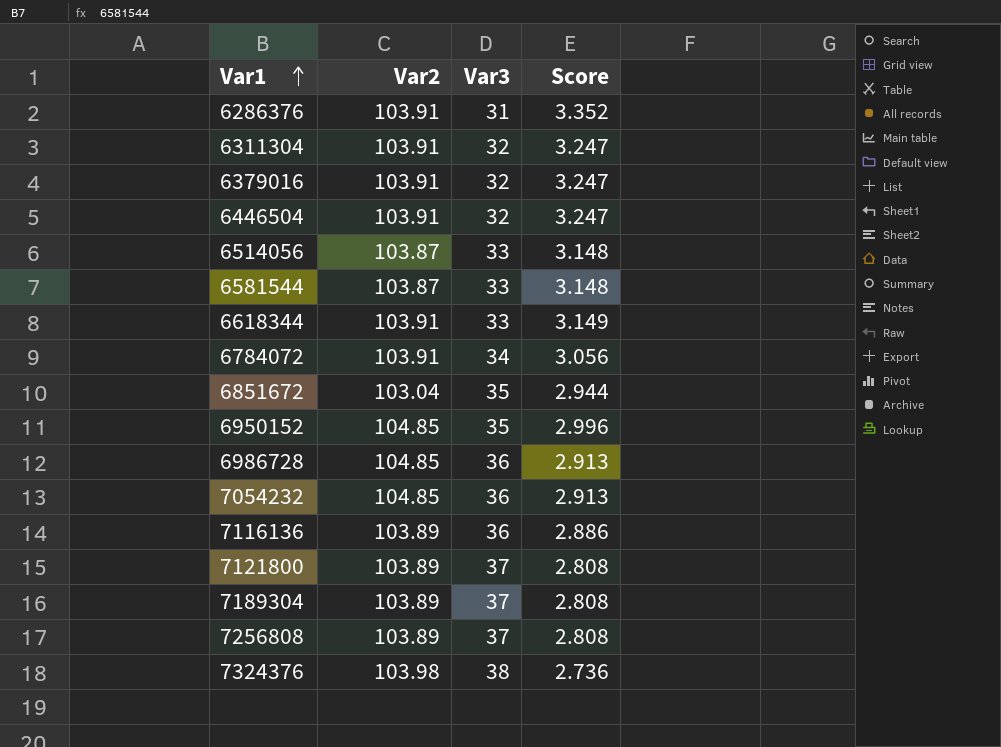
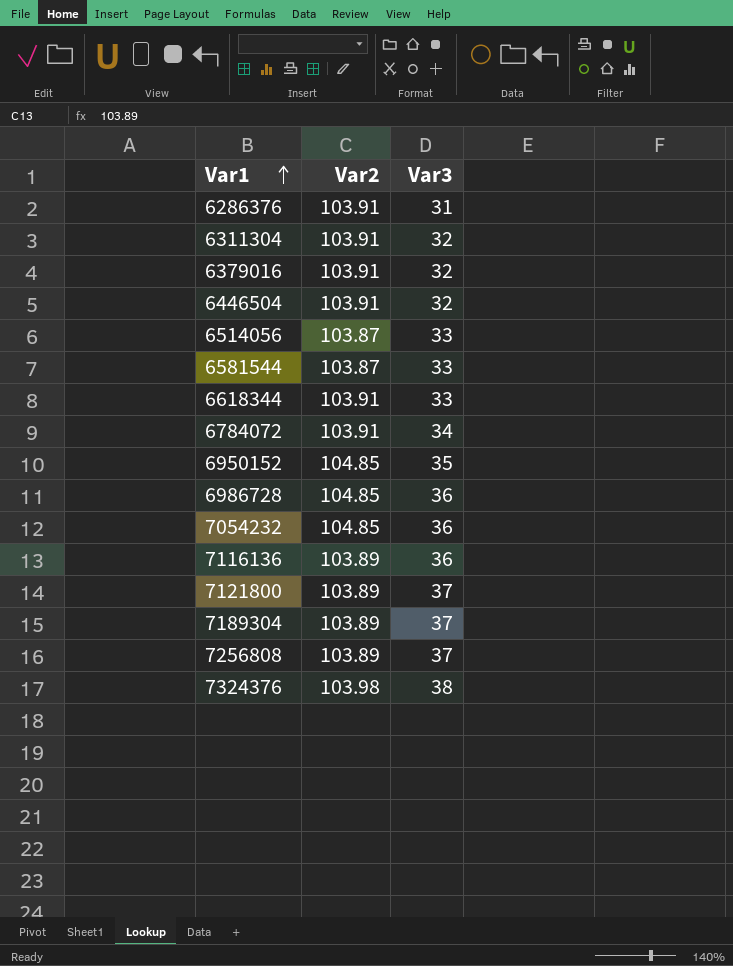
column Score | formula: [Var2] / [Var3] -> none
row 6851672: 103.04 | 35 | 2.944 -> none

